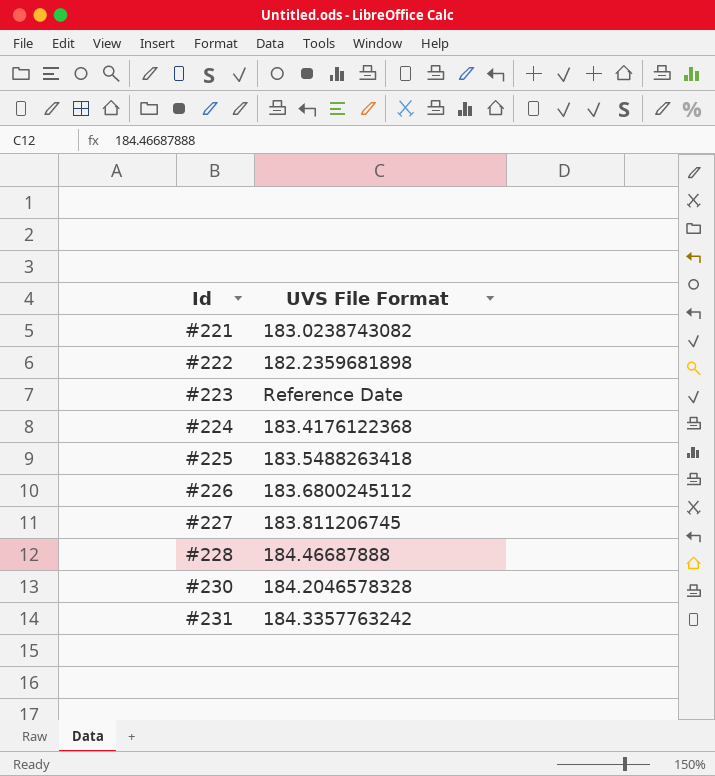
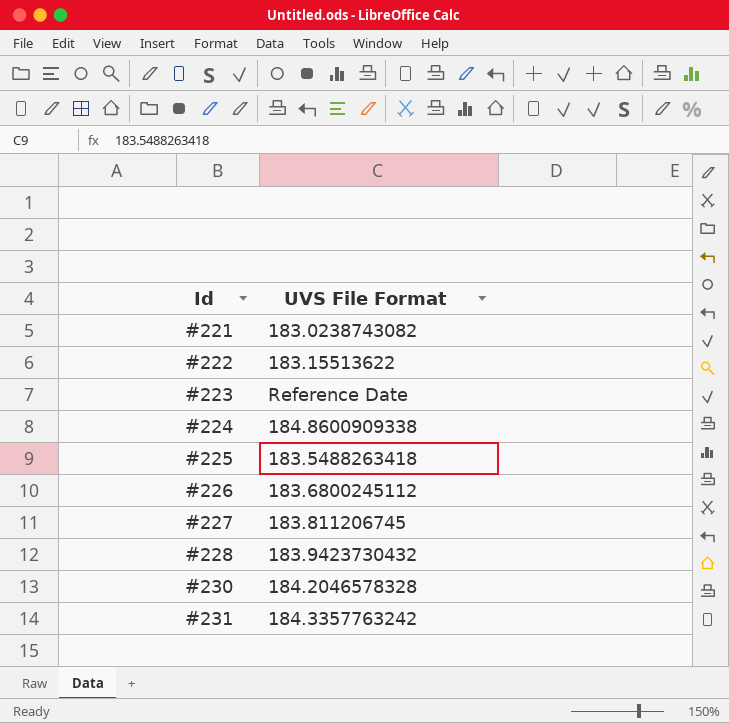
#222 | UVS File Format: 182.2359681898 -> 183.15513622
#224 | UVS File Format: 183.4176122368 -> 184.8600909338
#228 | UVS File Format: 184.46687888 -> 183.9423730432

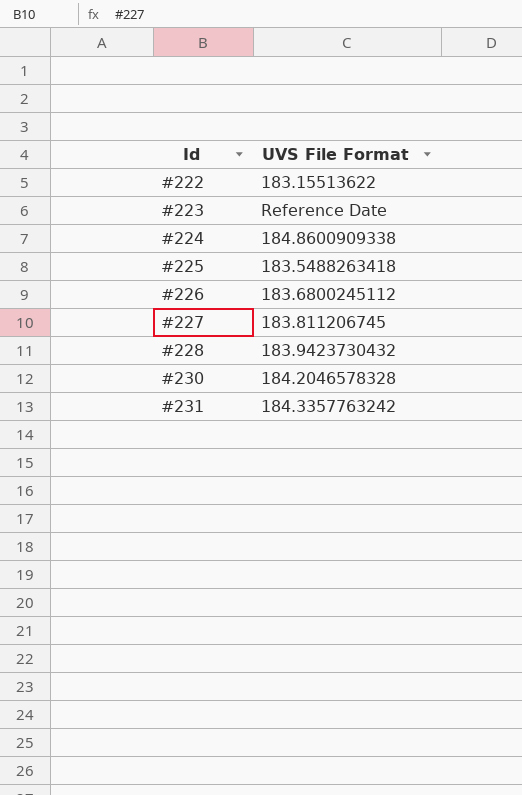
row #221: 183.0238743082 -> none

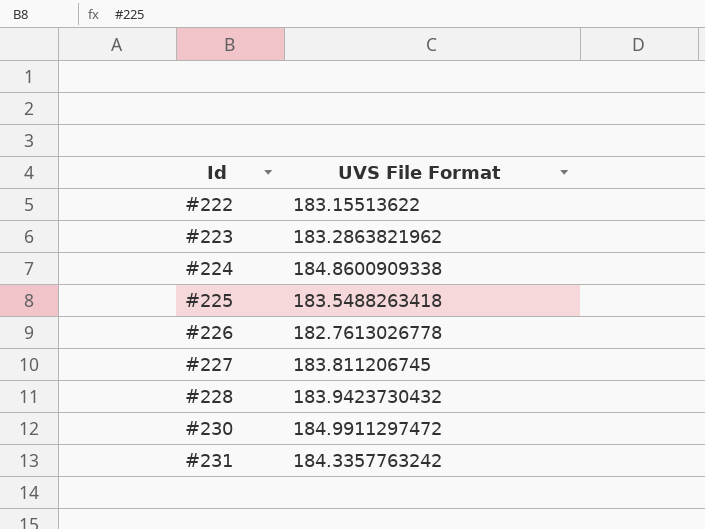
#223 | UVS File Format: Reference Date -> 183.2863821962
#226 | UVS File Format: 183.6800245112 -> 182.7613026778
#230 | UVS File Format: 184.2046578328 -> 184.9911297472

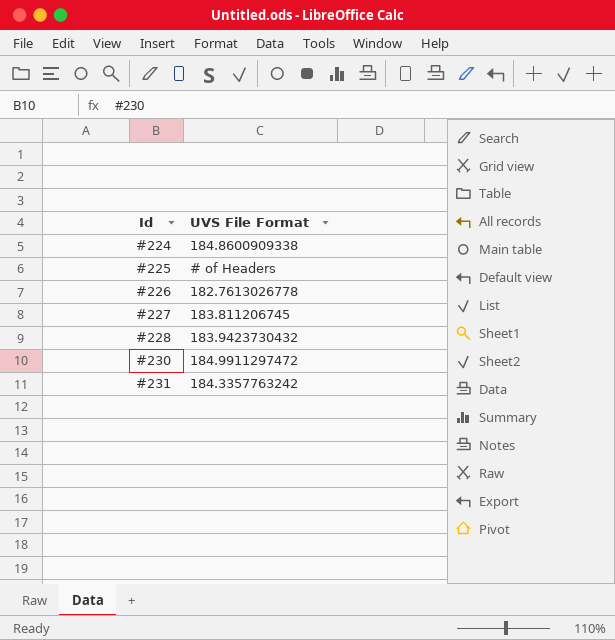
row #222: 183.15513622 -> none
row #223: 183.2863821962 -> none
#225 | UVS File Format: 183.5488263418 -> # of Headers

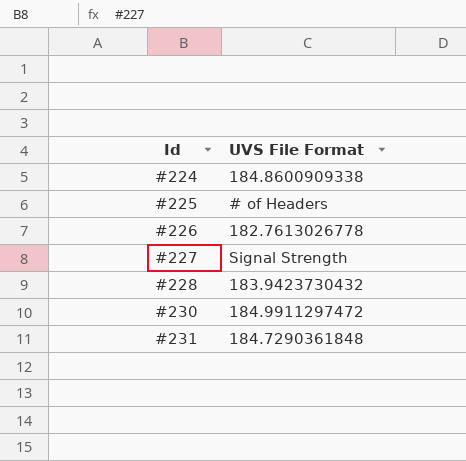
#227 | UVS File Format: 183.811206745 -> Signal Strength
#231 | UVS File Format: 184.3357763242 -> 184.7290361848

